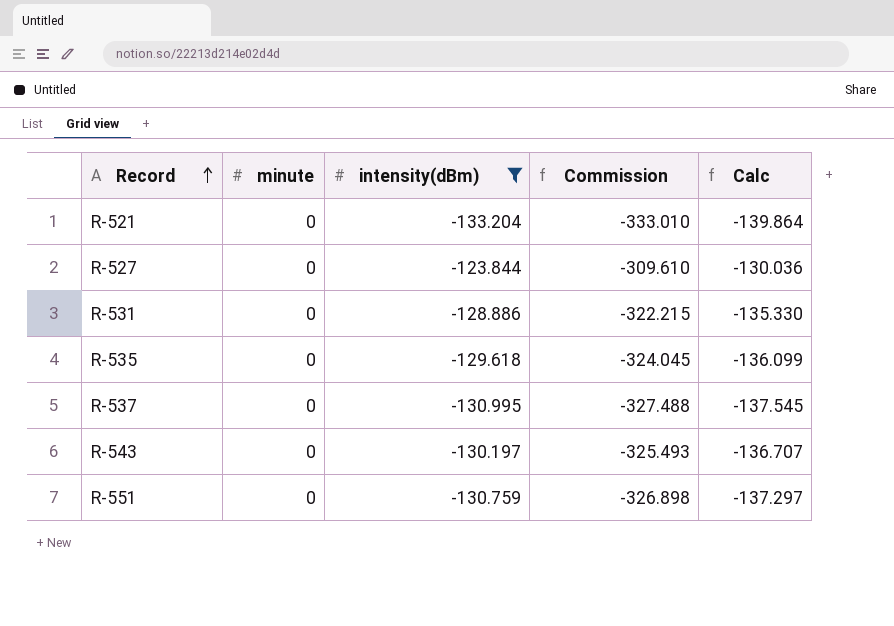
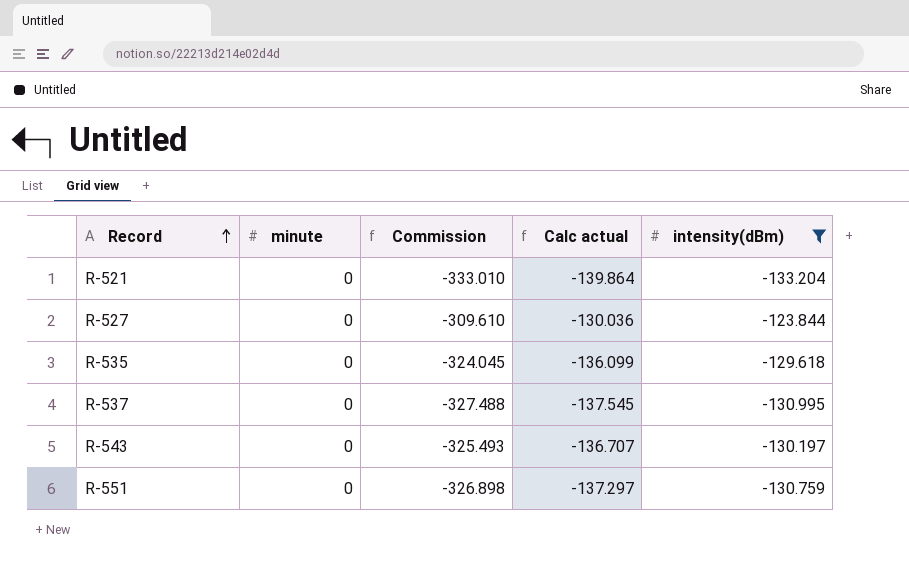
column name: Calc -> Calc actual
column intensity(dBm) | position: 3 -> 5
row R-531: 0 | -128.886 | -322.215 | -135.330 -> none

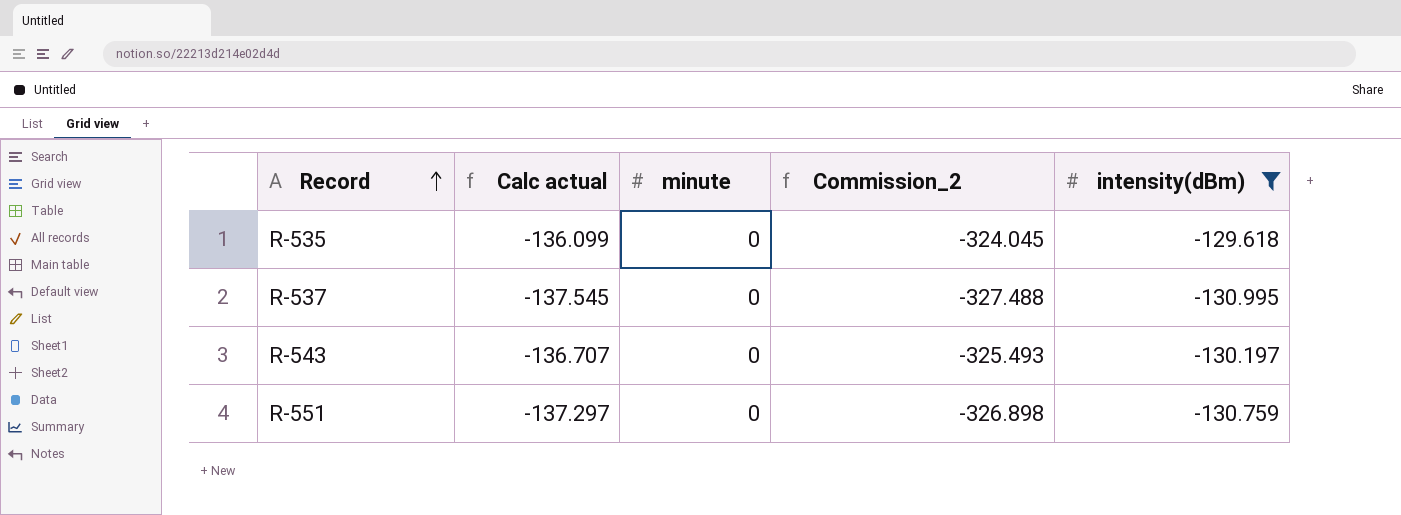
column Calc actual | position: 4 -> 2
column name: Commission -> Commission_2
row R-521: 0 | -333.010 | -139.864 | -133.204 -> none
row R-527: 0 | -309.610 | -130.036 | -123.844 -> none

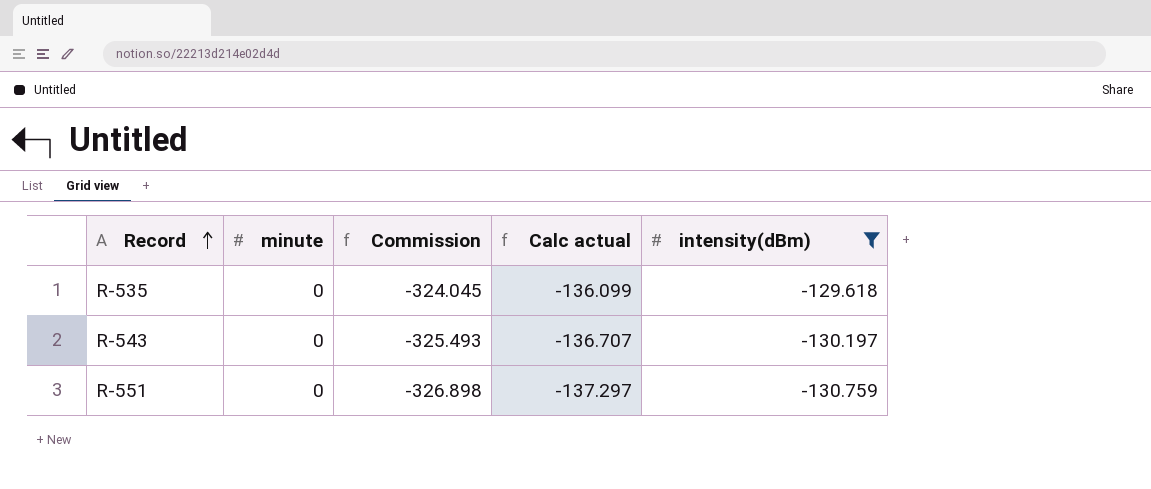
column name: Commission_2 -> Commission
column Calc actual | position: 2 -> 4
row R-537: -137.545 | 0 | -327.488 | -130.995 -> none

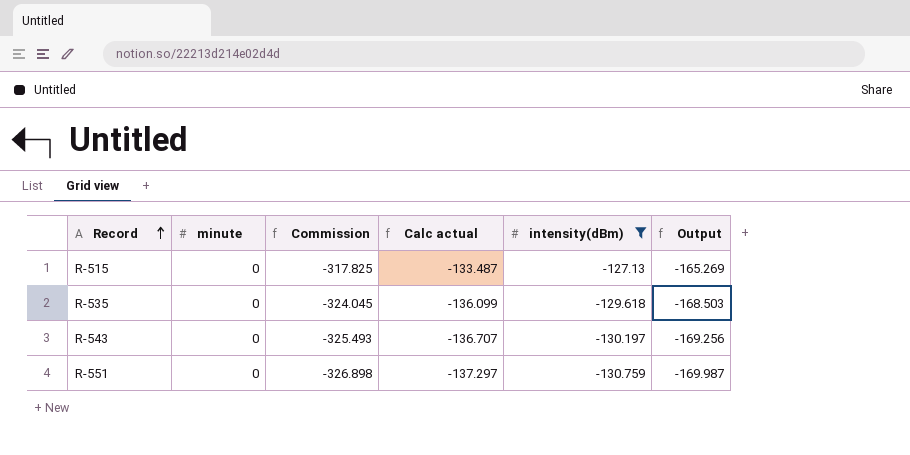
column Output | formula: none -> [intensity(dBm)] * 1.3
row R-515: none -> 0 | -317.825 | -133.487 | -127.13 | -165.269

